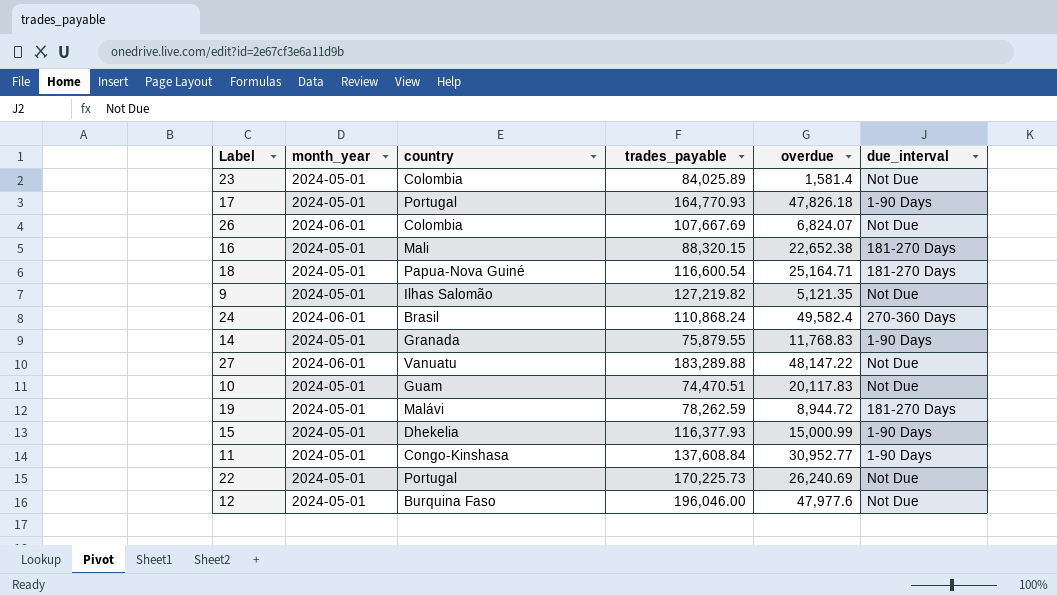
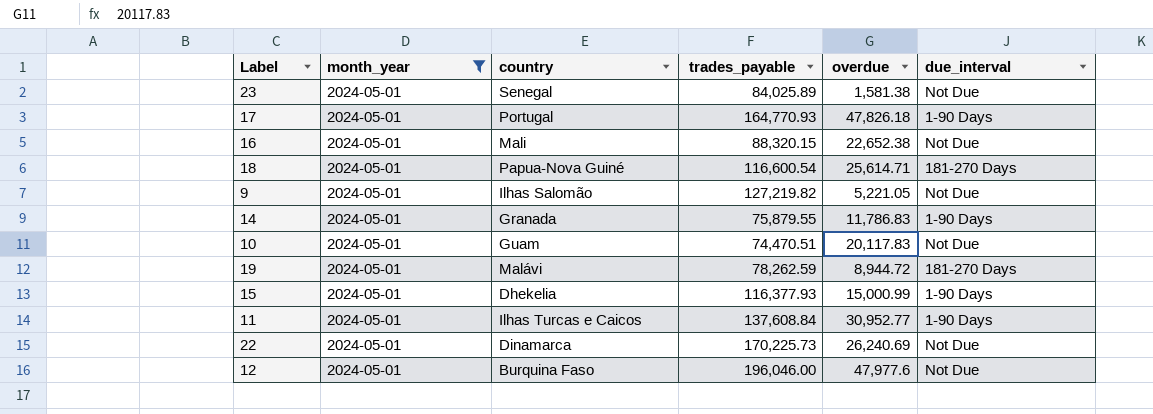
filter: none -> month_year = 2024-05-01
23 | country: Colombia -> Senegal
23 | overdue: 1,581.4 -> 1,581.38
16 | due_interval: 181-270 Days -> Not Due
18 | overdue: 25,164.71 -> 25,614.71
9 | overdue: 5,121.35 -> 5,221.05
14 | overdue: 11,768.83 -> 11,786.83
11 | country: Congo-Kinshasa -> Ilhas Turcas e Caicos
22 | country: Portugal -> Dinamarca

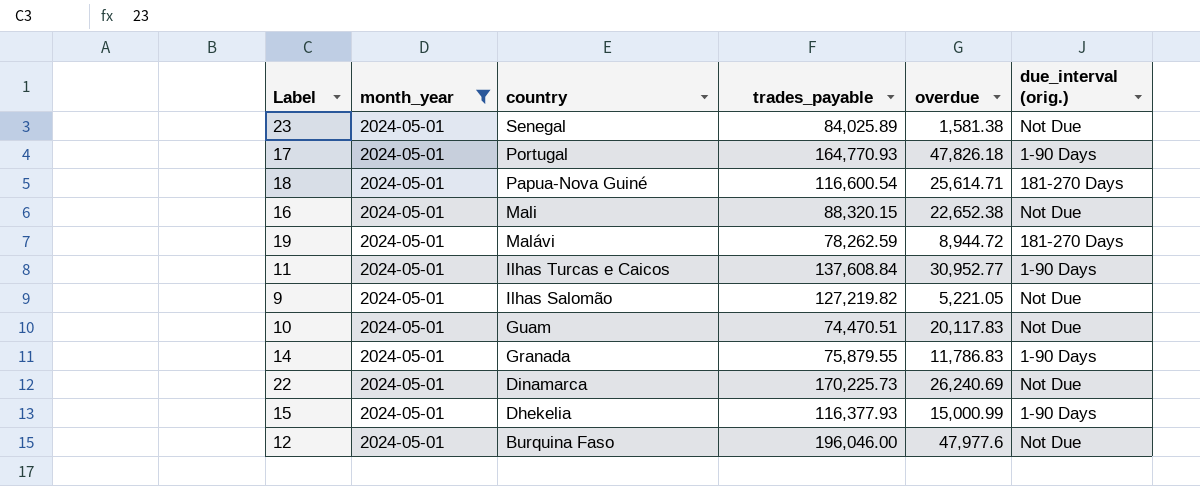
row order: none -> country descending
column name: due_interval -> due_interval (orig.)

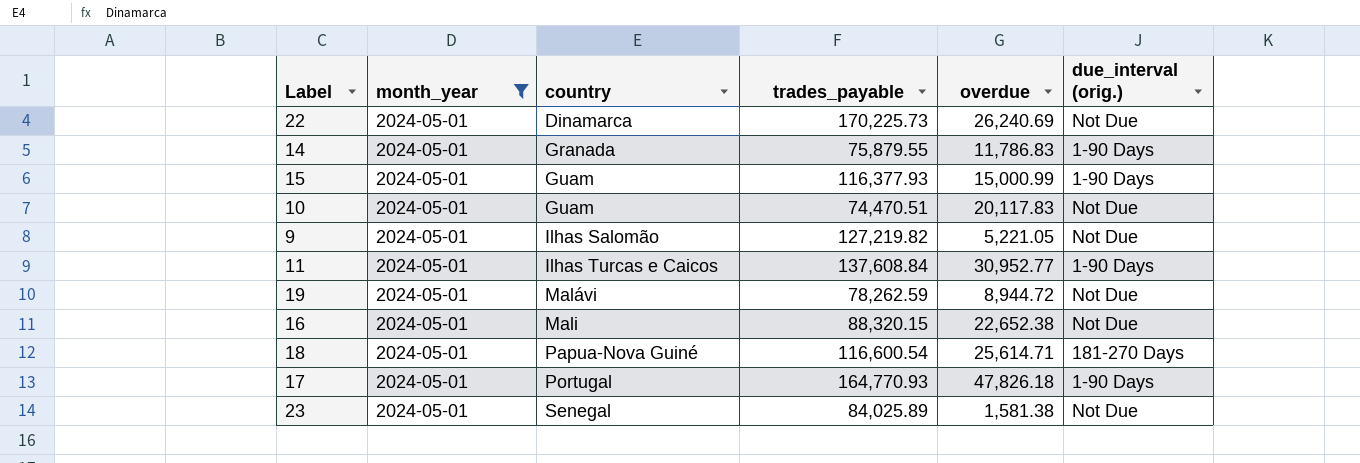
row order: country descending -> country ascending
row 12: 2024-05-01 | Burquina Faso | 196,046.00 | 47,977.6 | Not Due -> none
15 | country: Dhekelia -> Guam
19 | due_interval (orig.): 181-270 Days -> Not Due

